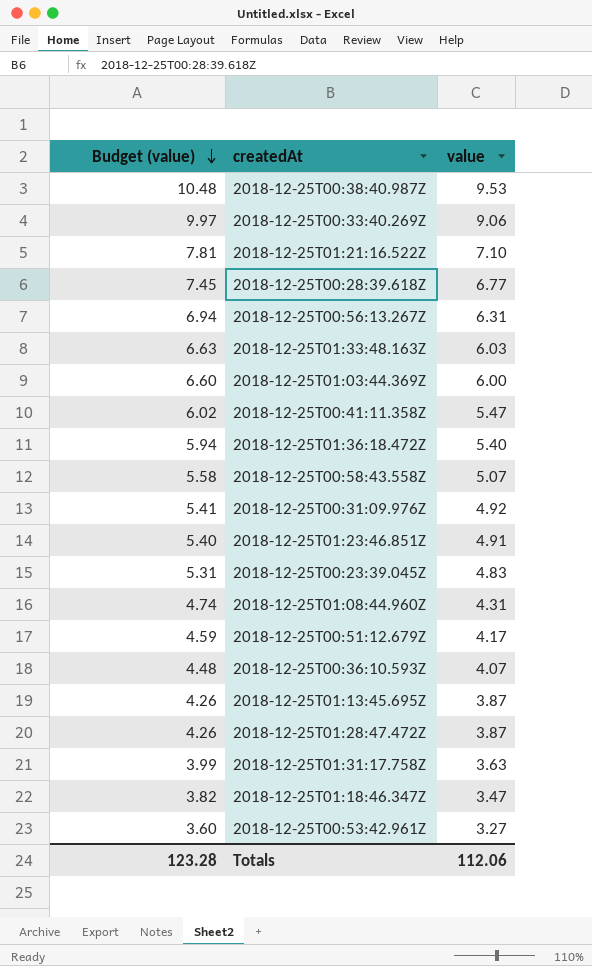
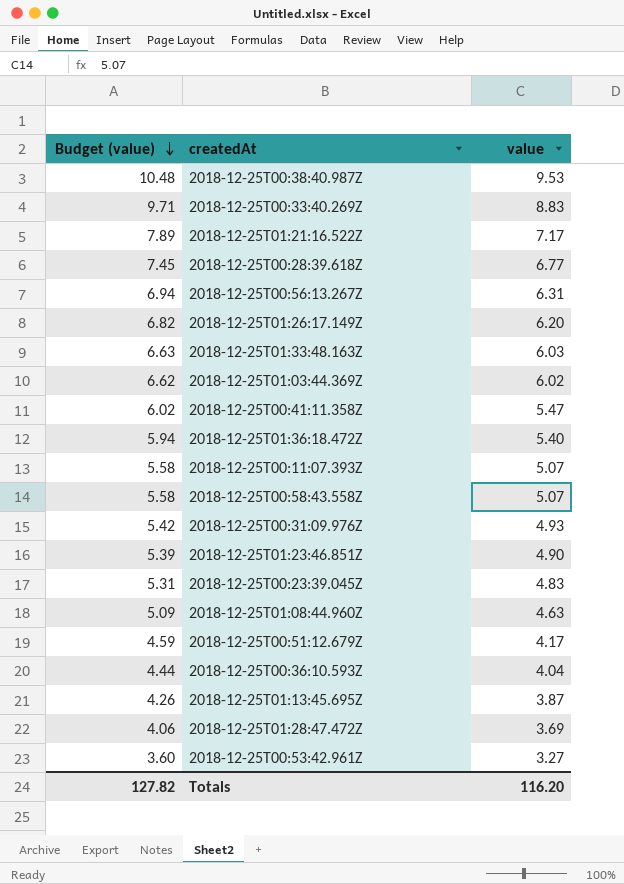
row 2018-12-25T01:31:17.758Z: 3.99 | 3.63 -> none
row 2018-12-25T01:18:46.347Z: 3.82 | 3.47 -> none
2018-12-25T00:33:40.269Z | Budget (value): 9.97 -> 9.71
2018-12-25T00:33:40.269Z | value: 9.06 -> 8.83
2018-12-25T01:21:16.522Z | Budget (value): 7.81 -> 7.89
2018-12-25T01:21:16.522Z | value: 7.10 -> 7.17
row 2018-12-25T01:26:17.149Z: none -> 6.82 | 6.20
2018-12-25T01:03:44.369Z | Budget (value): 6.60 -> 6.62
2018-12-25T01:03:44.369Z | value: 6.00 -> 6.02
row 2018-12-25T00:11:07.393Z: none -> 5.58 | 5.07
2018-12-25T00:31:09.976Z | Budget (value): 5.41 -> 5.42
2018-12-25T00:31:09.976Z | value: 4.92 -> 4.93
2018-12-25T01:23:46.851Z | Budget (value): 5.40 -> 5.39
2018-12-25T01:23:46.851Z | value: 4.91 -> 4.90
2018-12-25T01:08:44.960Z | Budget (value): 4.74 -> 5.09
2018-12-25T01:08:44.960Z | value: 4.31 -> 4.63
2018-12-25T00:36:10.593Z | Budget (value): 4.48 -> 4.44
2018-12-25T00:36:10.593Z | value: 4.07 -> 4.04
2018-12-25T01:28:47.472Z | Budget (value): 4.26 -> 4.06
2018-12-25T01:28:47.472Z | value: 3.87 -> 3.69
Totals | Budget (value): 123.28 -> 127.82
Totals | value: 112.06 -> 116.20

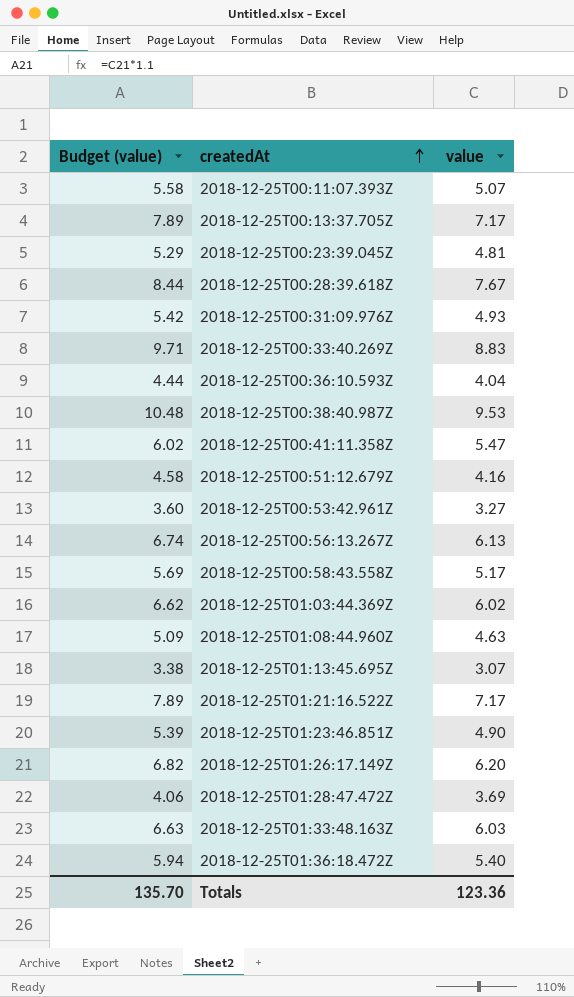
row order: Budget (value) descending -> createdAt ascending
row 2018-12-25T00:13:37.705Z: none -> 7.89 | 7.17
2018-12-25T00:23:39.045Z | Budget (value): 5.31 -> 5.29
2018-12-25T00:23:39.045Z | value: 4.83 -> 4.81
2018-12-25T00:28:39.618Z | Budget (value): 7.45 -> 8.44
2018-12-25T00:28:39.618Z | value: 6.77 -> 7.67
2018-12-25T00:51:12.679Z | Budget (value): 4.59 -> 4.58
2018-12-25T00:51:12.679Z | value: 4.17 -> 4.16
2018-12-25T00:56:13.267Z | Budget (value): 6.94 -> 6.74
2018-12-25T00:56:13.267Z | value: 6.31 -> 6.13
2018-12-25T00:58:43.558Z | Budget (value): 5.58 -> 5.69
2018-12-25T00:58:43.558Z | value: 5.07 -> 5.17
2018-12-25T01:13:45.695Z | Budget (value): 4.26 -> 3.38
2018-12-25T01:13:45.695Z | value: 3.87 -> 3.07
Totals | Budget (value): 127.82 -> 135.70
Totals | value: 116.20 -> 123.36

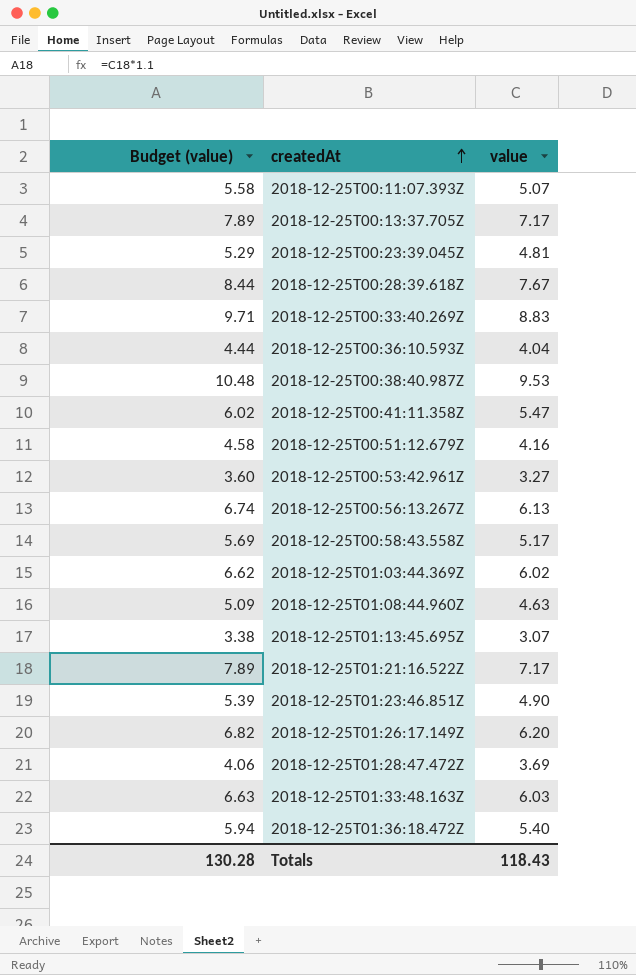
row 2018-12-25T00:31:09.976Z: 5.42 | 4.93 -> none
Totals | Budget (value): 135.70 -> 130.28
Totals | value: 123.36 -> 118.43

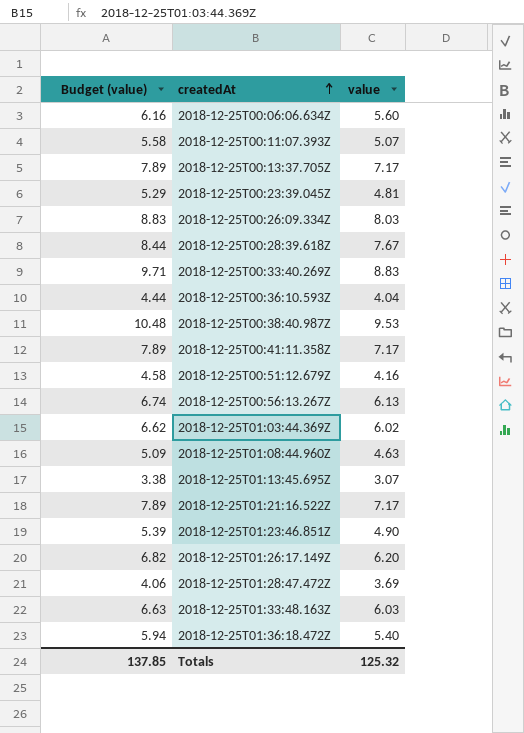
row 2018-12-25T00:53:42.961Z: 3.60 | 3.27 -> none
row 2018-12-25T00:58:43.558Z: 5.69 | 5.17 -> none
row 2018-12-25T00:06:06.634Z: none -> 6.16 | 5.60
row 2018-12-25T00:26:09.334Z: none -> 8.83 | 8.03
2018-12-25T00:41:11.358Z | Budget (value): 6.02 -> 7.89
2018-12-25T00:41:11.358Z | value: 5.47 -> 7.17
Totals | Budget (value): 130.28 -> 137.85
Totals | value: 118.43 -> 125.32

